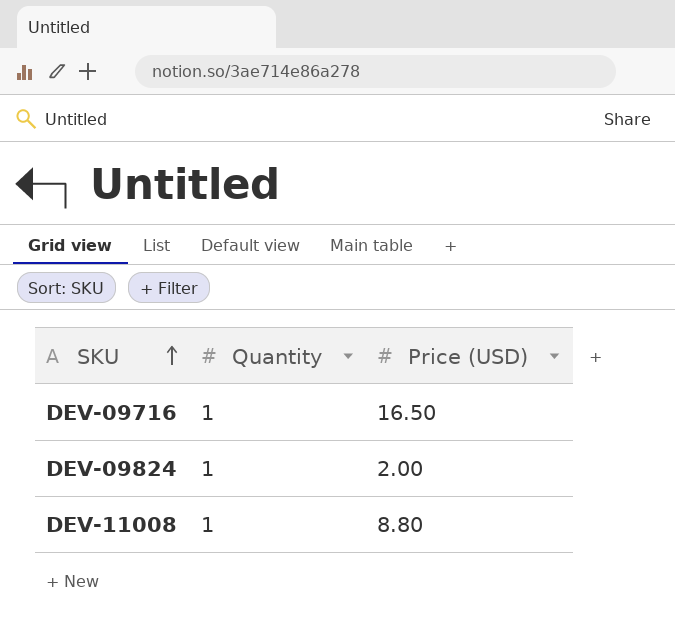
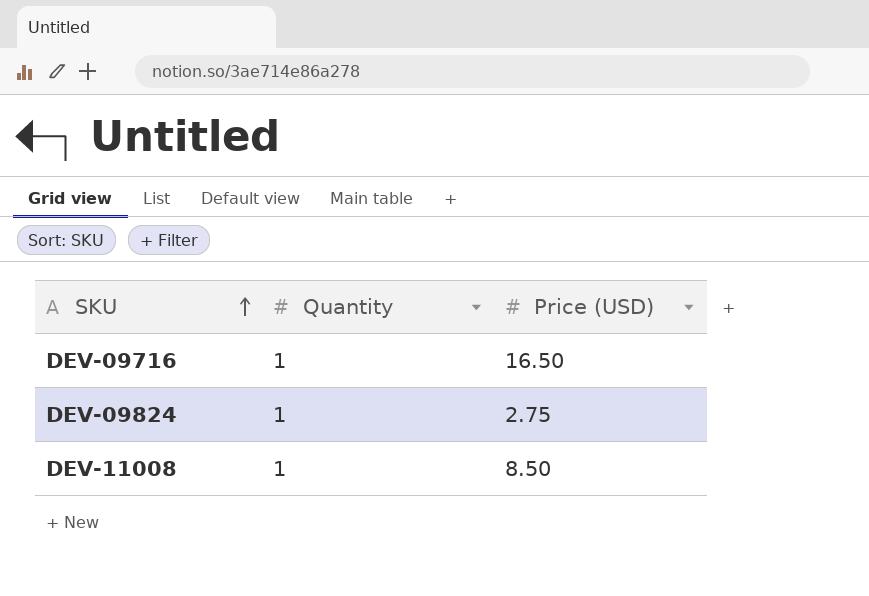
DEV-09824 | Price (USD): 2.00 -> 2.75
DEV-11008 | Price (USD): 8.80 -> 8.50

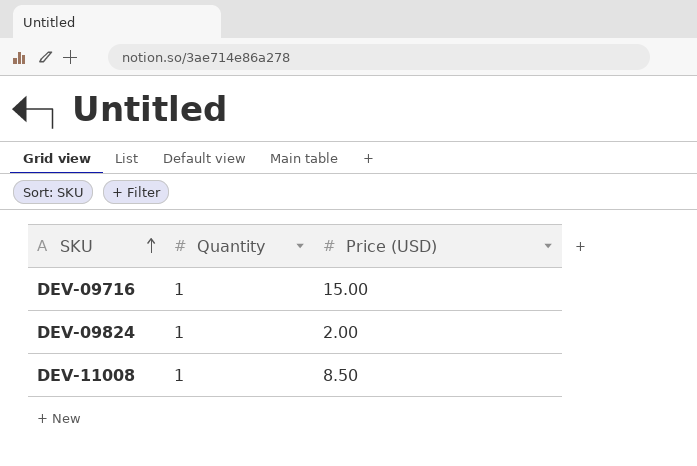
DEV-09716 | Price (USD): 16.50 -> 15.00
DEV-09824 | Price (USD): 2.75 -> 2.00

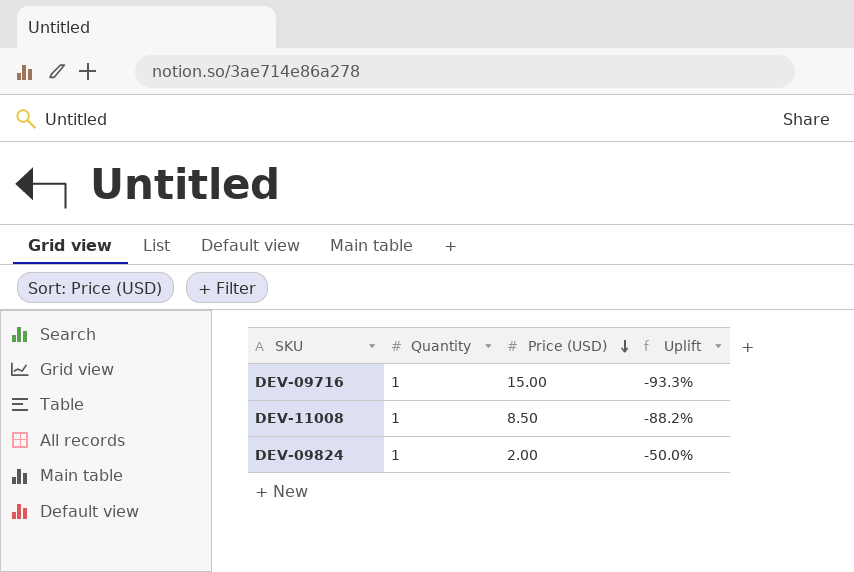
row order: SKU ascending -> Price (USD) descending
column Uplift | formula: none -> ([Quantity] - [Price (USD)]) / [Price (USD)]

